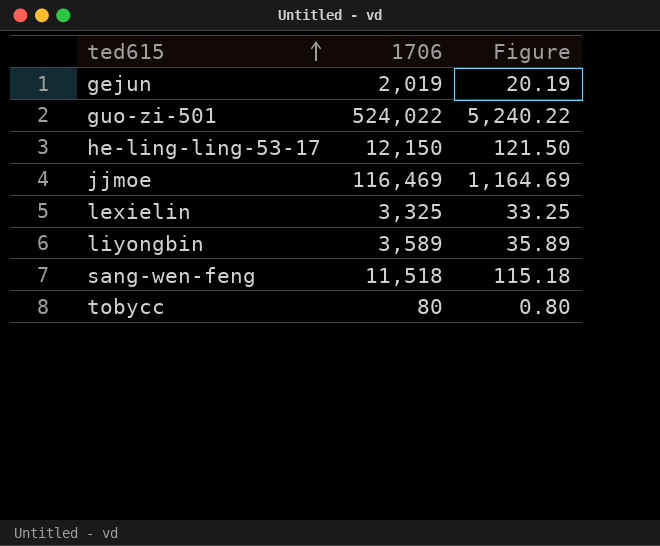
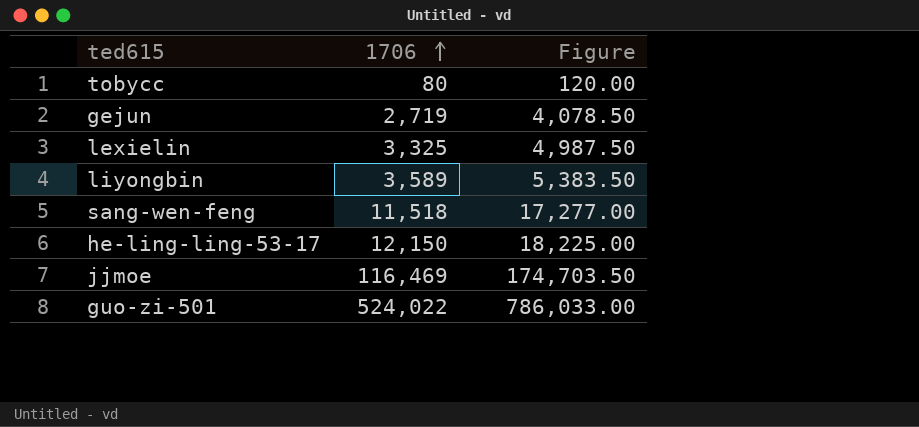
row order: ted615 ascending -> 1706 ascending
column Figure | formula: [1706] * 0.01 -> [1706] * 1.5
gejun | 1706: 2,019 -> 2,719

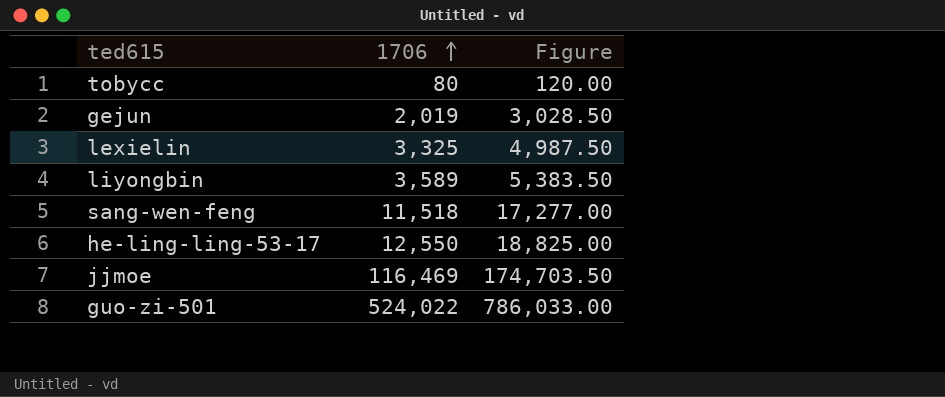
gejun | 1706: 2,719 -> 2,019
gejun | Figure: 4,078.50 -> 3,028.50
he-ling-ling-53-17 | 1706: 12,150 -> 12,550
he-ling-ling-53-17 | Figure: 18,225.00 -> 18,825.00

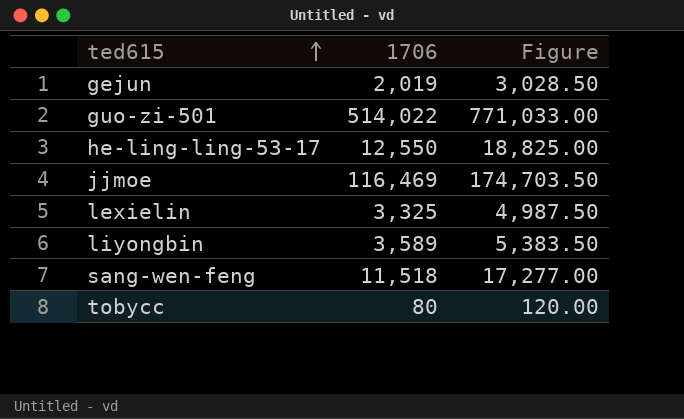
row order: 1706 ascending -> ted615 ascending
guo-zi-501 | 1706: 524,022 -> 514,022
guo-zi-501 | Figure: 786,033.00 -> 771,033.00

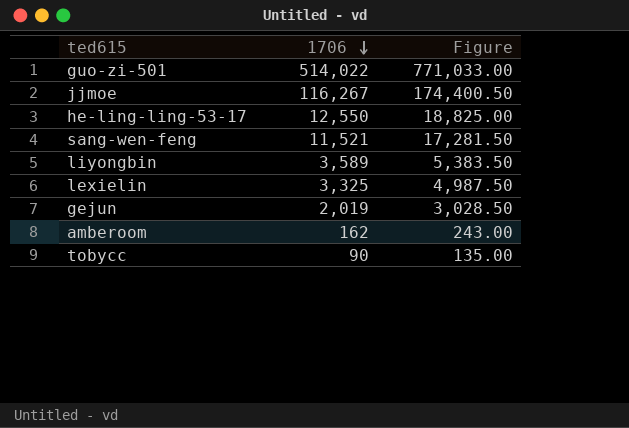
row order: ted615 ascending -> 1706 descending
jjmoe | 1706: 116,469 -> 116,267
jjmoe | Figure: 174,703.50 -> 174,400.50
sang-wen-feng | 1706: 11,518 -> 11,521
sang-wen-feng | Figure: 17,277.00 -> 17,281.50
row amberoom: none -> 162 | 243.00
tobycc | 1706: 80 -> 90
tobycc | Figure: 120.00 -> 135.00

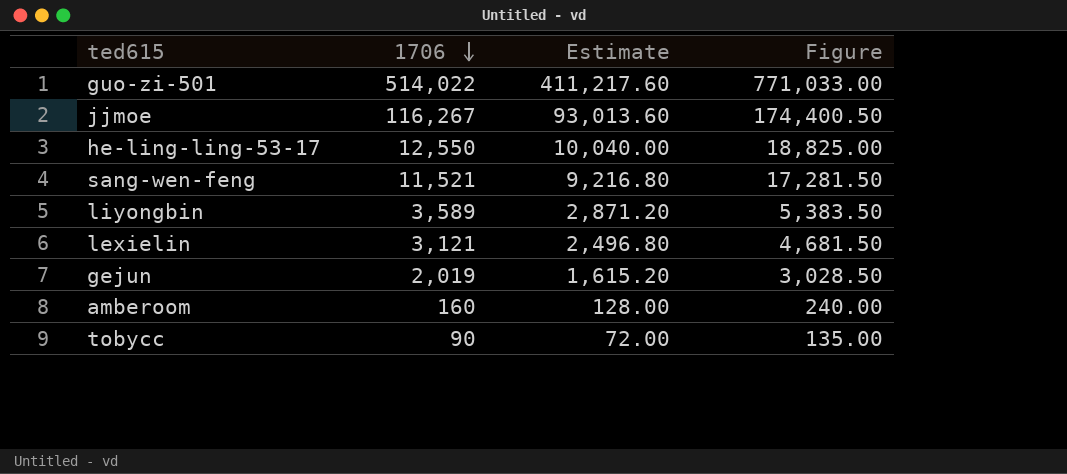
column Estimate | formula: none -> [1706] * 0.8
lexielin | 1706: 3,325 -> 3,121
lexielin | Figure: 4,987.50 -> 4,681.50
amberoom | 1706: 162 -> 160
amberoom | Figure: 243.00 -> 240.00

